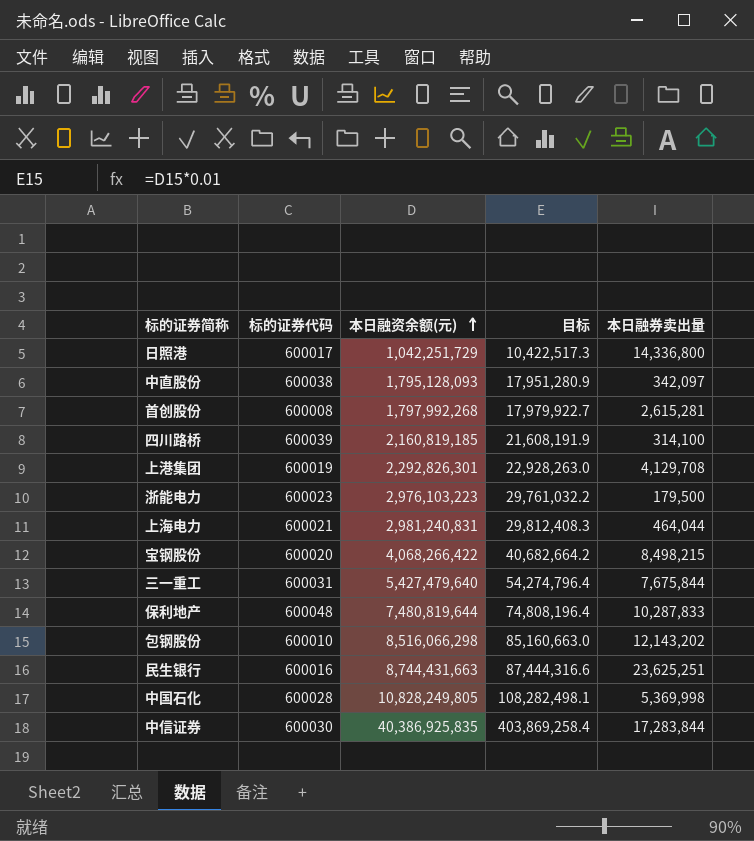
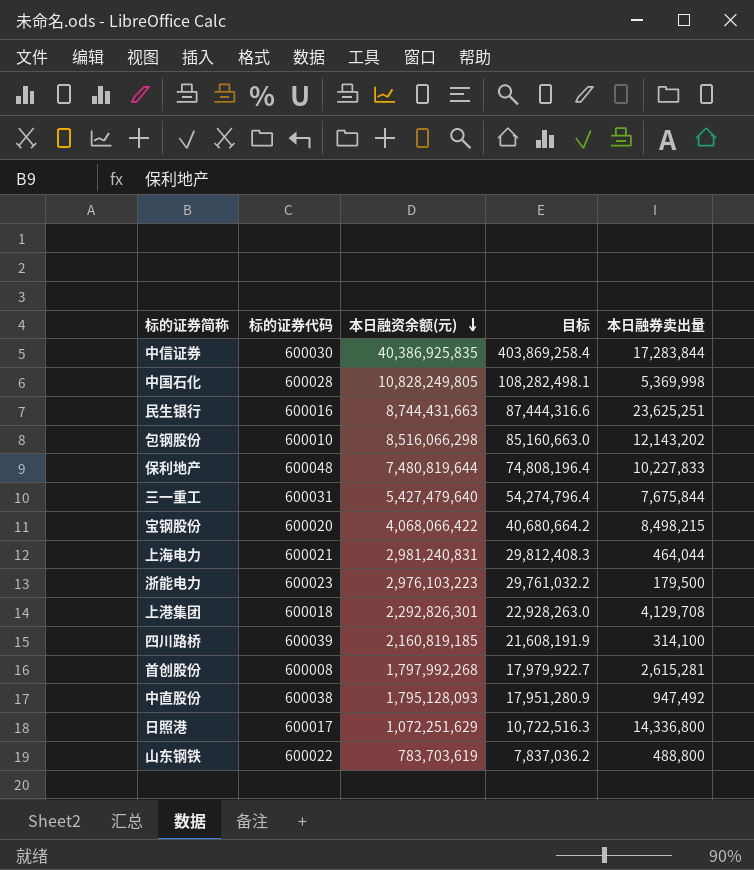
row order: 本日融资余额(元) ascending -> 本日融资余额(元) descending
保利地产 | 本日融券卖出量: 10,287,833 -> 10,227,833
宝钢股份 | 本日融资余额(元): 4,068,266,422 -> 4,068,066,422
宝钢股份 | 目标: 40,682,664.2 -> 40,680,664.2
上港集团 | 标的证券代码: 600019 -> 600018
中直股份 | 本日融券卖出量: 342,097 -> 947,492
日照港 | 本日融资余额(元): 1,042,251,729 -> 1,072,251,629
日照港 | 目标: 10,422,517.3 -> 10,722,516.3
row 山东钢铁: none -> 600022 | 783,703,619 | 7,837,036.2 | 488,800

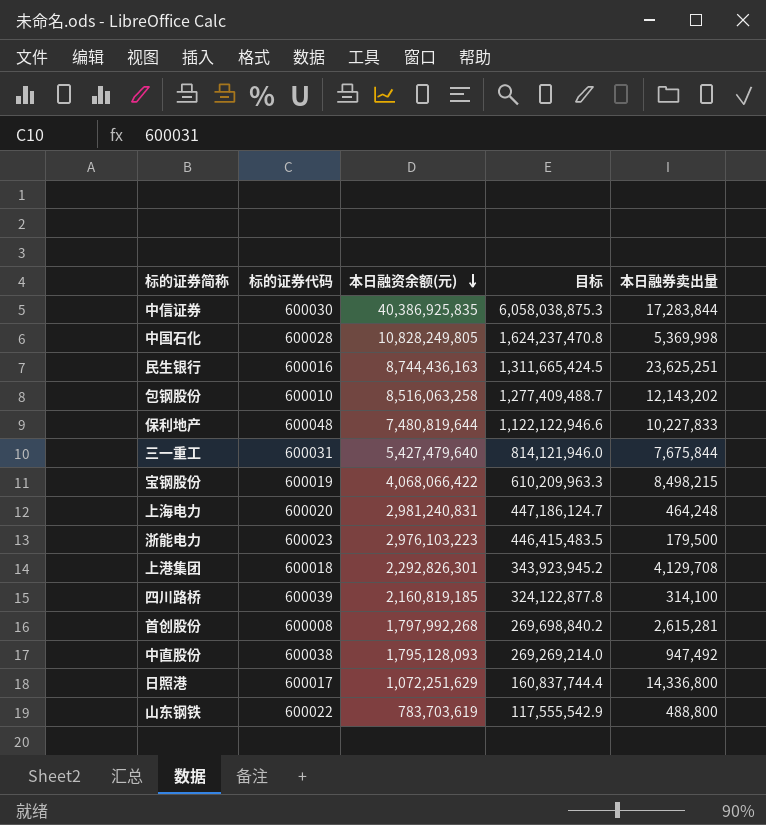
column 目标 | formula: [本日融资余额(元)] * 0.01 -> [本日融资余额(元)] * 0.15
民生银行 | 本日融资余额(元): 8,744,431,663 -> 8,744,436,163
包钢股份 | 本日融资余额(元): 8,516,066,298 -> 8,516,063,258
宝钢股份 | 标的证券代码: 600020 -> 600019
上海电力 | 标的证券代码: 600021 -> 600020
上海电力 | 本日融券卖出量: 464,044 -> 464,248

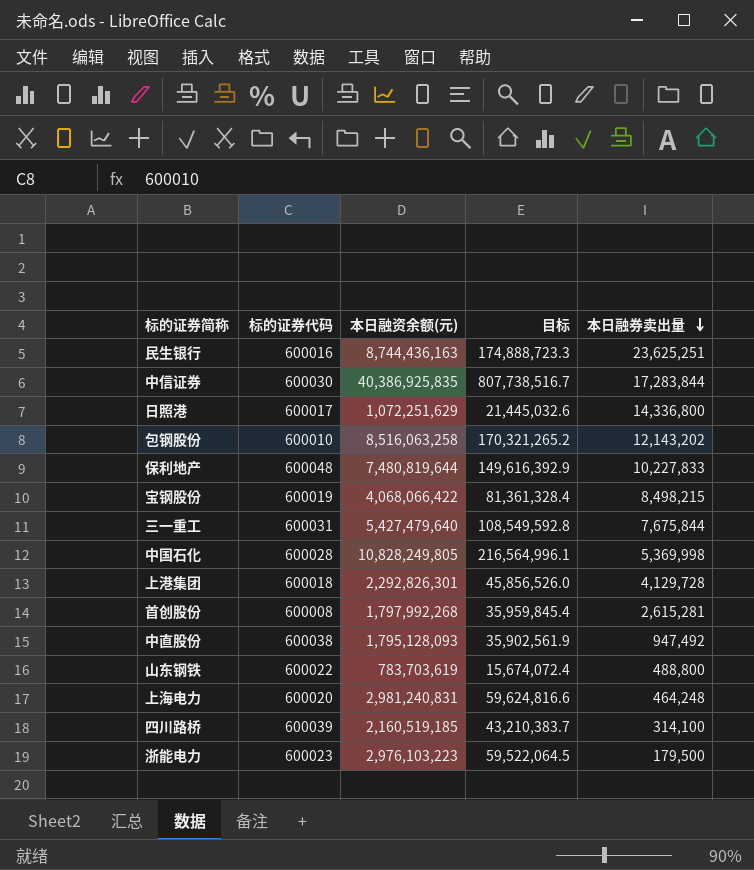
row order: 本日融资余额(元) descending -> 本日融券卖出量 descending
column 目标 | formula: [本日融资余额(元)] * 0.15 -> [本日融资余额(元)] * 0.02
上港集团 | 本日融券卖出量: 4,129,708 -> 4,129,728
四川路桥 | 本日融资余额(元): 2,160,819,185 -> 2,160,519,185

